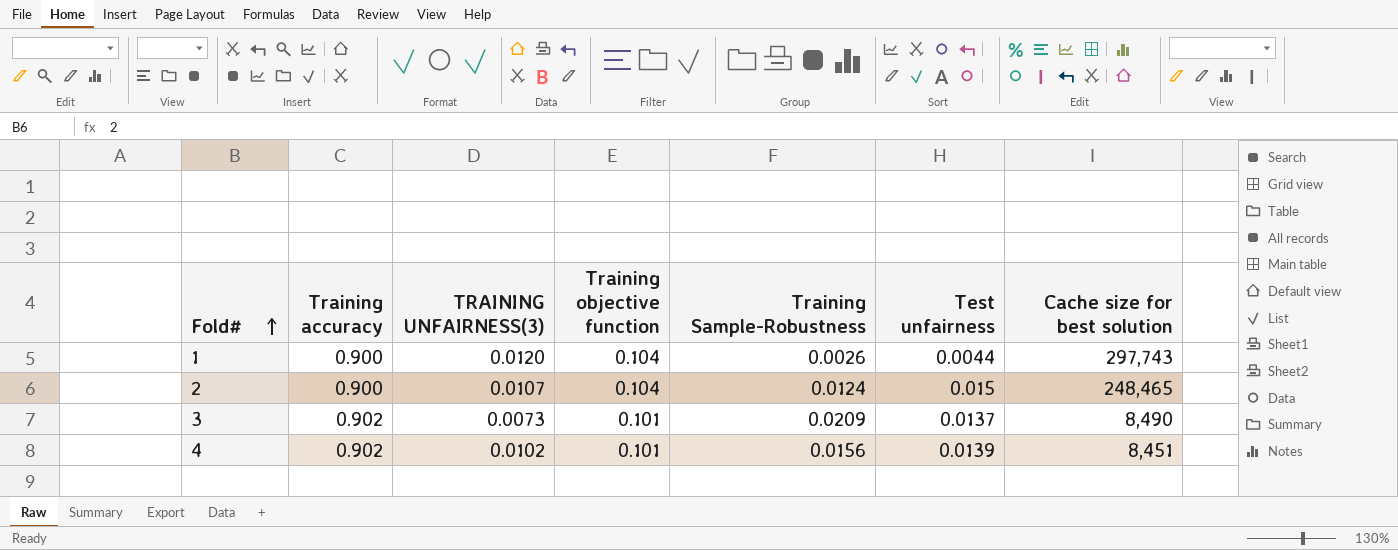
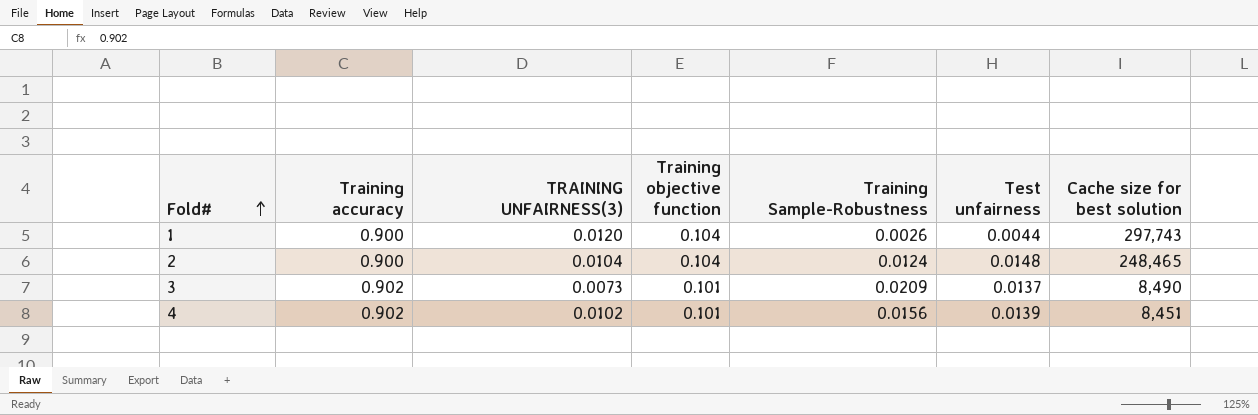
2 | TRAINING UNFAIRNESS(3): 0.0107 -> 0.0104
2 | Test unfairness: 0.015 -> 0.0148

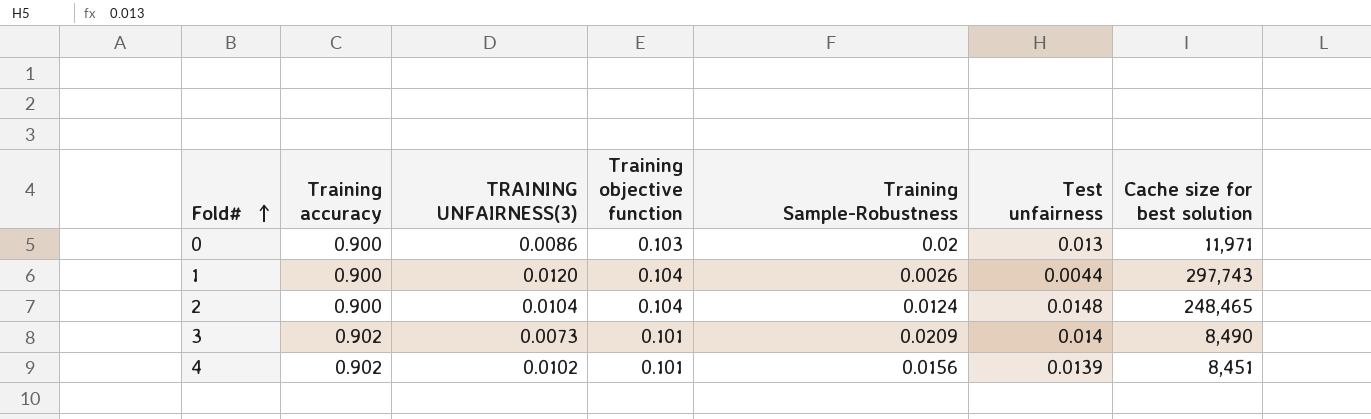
row 0: none -> 0.900 | 0.0086 | 0.103 | 0.02 | 0.013 | 11,971
3 | Test unfairness: 0.0137 -> 0.014

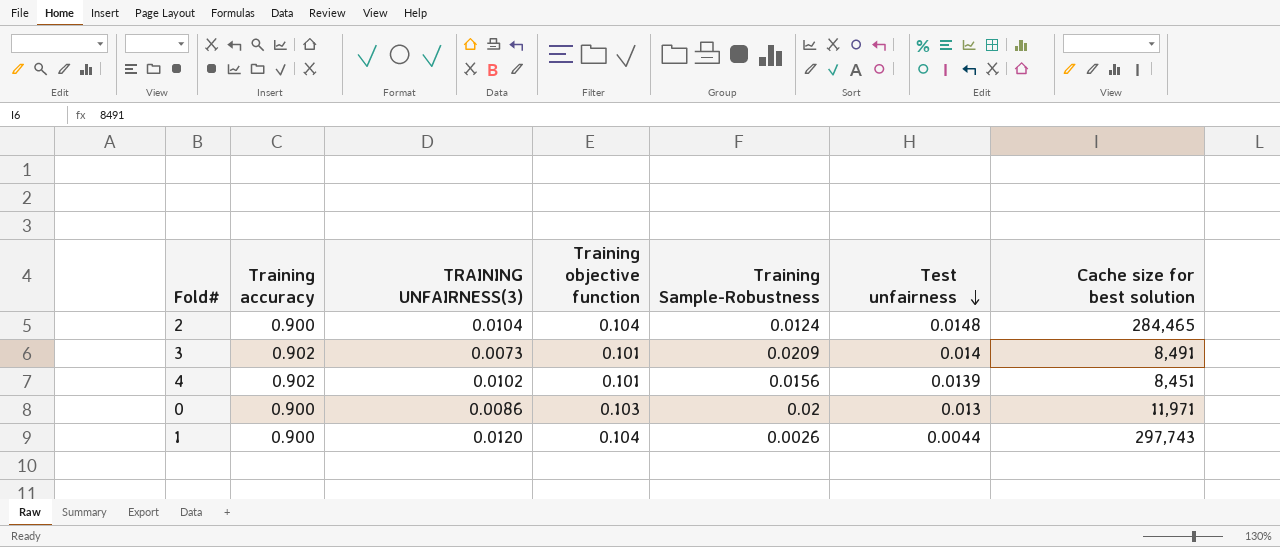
row order: Fold# ascending -> Test unfairness descending
2 | Cache size for best solution: 248,465 -> 284,465
3 | Cache size for best solution: 8,490 -> 8,491

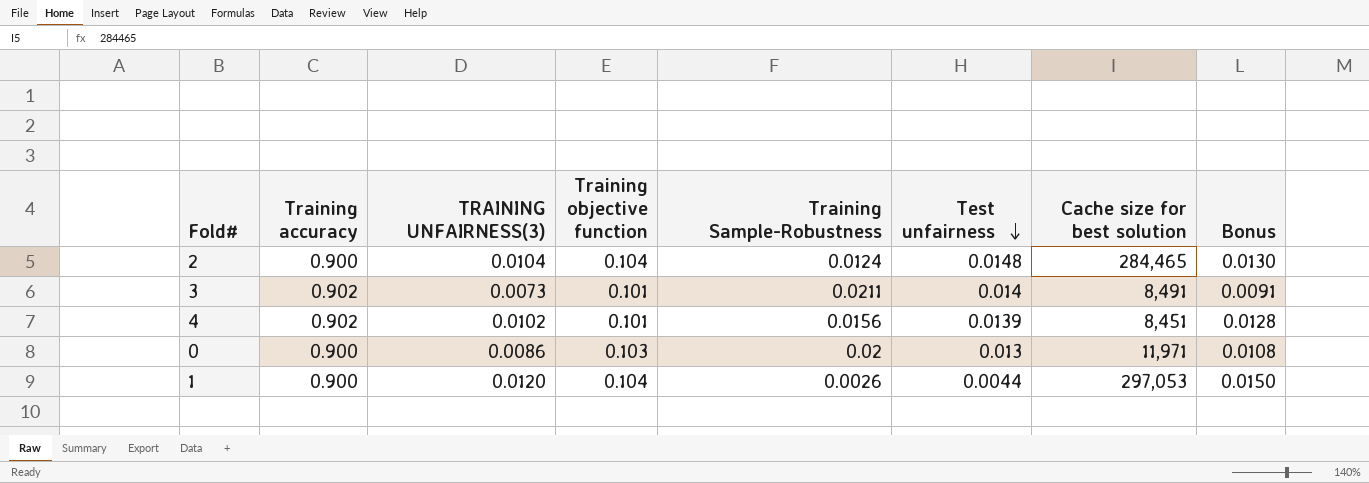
column Bonus | formula: none -> [TRAINING UNFAIRNESS(3)] * 1.25
3 | Training Sample-Robustness: 0.0209 -> 0.0211
1 | Cache size for best solution: 297,743 -> 297,053

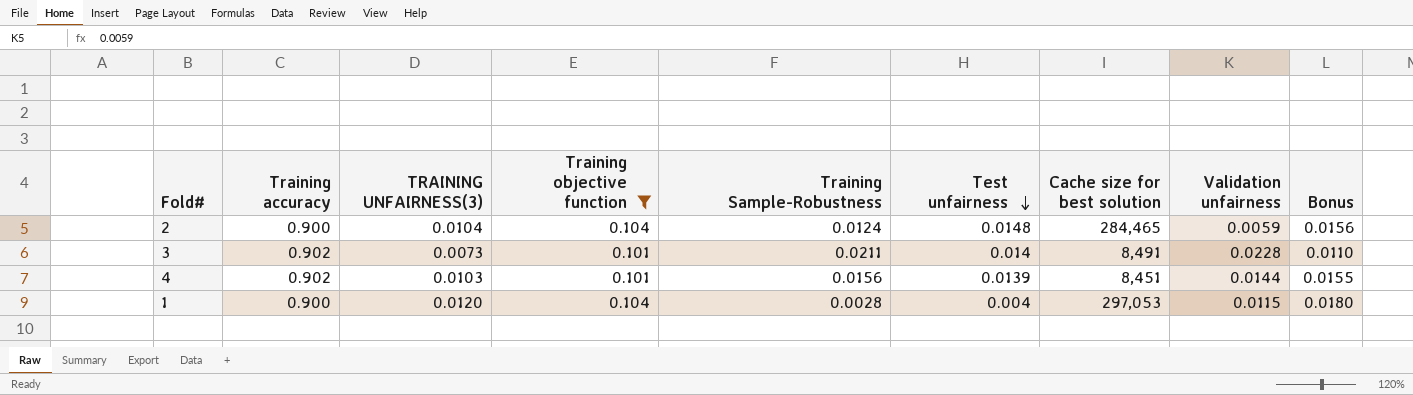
filter: none -> Training objective function != 0.103
column Validation unfairness | position: none -> 8
column Bonus | formula: [TRAINING UNFAIRNESS(3)] * 1.25 -> [TRAINING UNFAIRNESS(3)] * 1.5
4 | TRAINING UNFAIRNESS(3): 0.0102 -> 0.0103
1 | Training Sample-Robustness: 0.0026 -> 0.0028
1 | Test unfairness: 0.0044 -> 0.004

